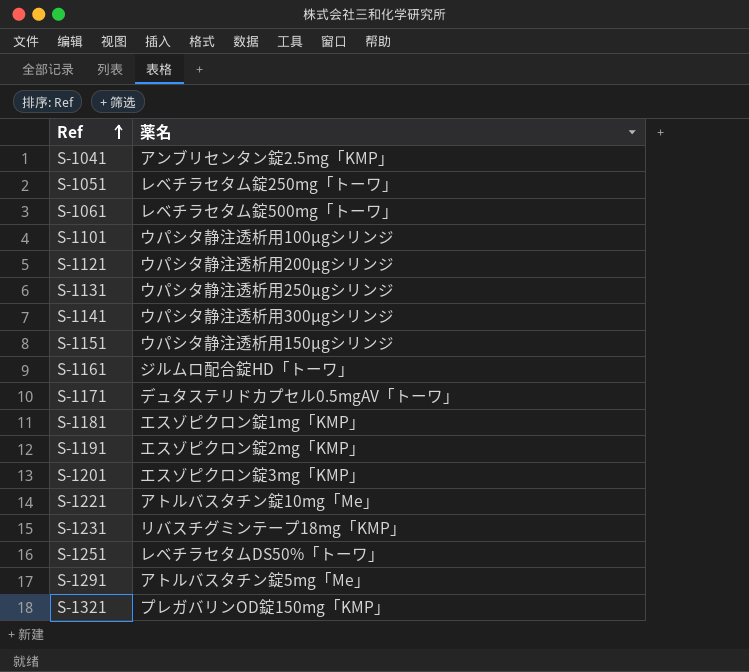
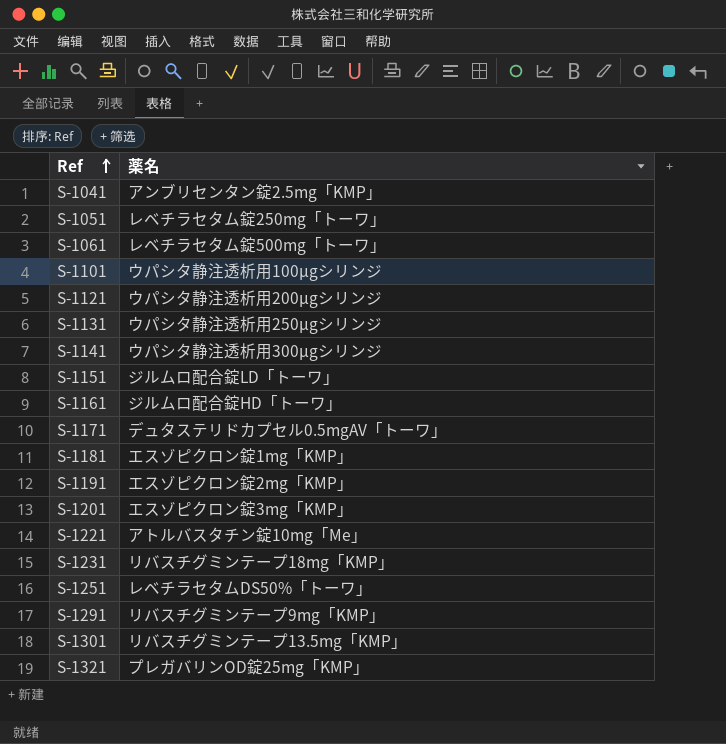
S-1151 | 薬名: ウパシタ静注透析用150μgシリンジ -> ジルムロ配合錠LD「トーワ」
S-1291 | 薬名: アトルバスタチン錠5mg「Me」 -> リバスチグミンテープ9mg「KMP」
row S-1301: none -> リバスチグミンテープ13.5mg「KMP」
S-1321 | 薬名: プレガバリンOD錠150mg「KMP」 -> プレガバリンOD錠25mg「KMP」

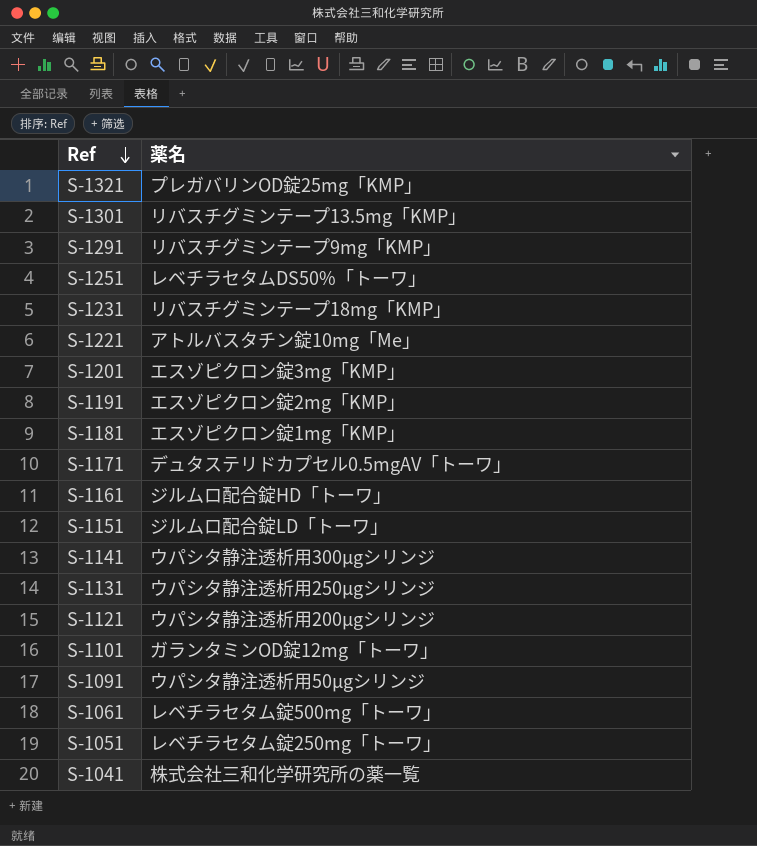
row order: Ref ascending -> Ref descending
S-1101 | 薬名: ウパシタ静注透析用100μgシリンジ -> ガランタミンOD錠12mg「トーワ」
row S-1091: none -> ウパシタ静注透析用50μgシリンジ
S-1041 | 薬名: アンブリセンタン錠2.5mg「KMP」 -> 株式会社三和化学研究所の薬一覧

